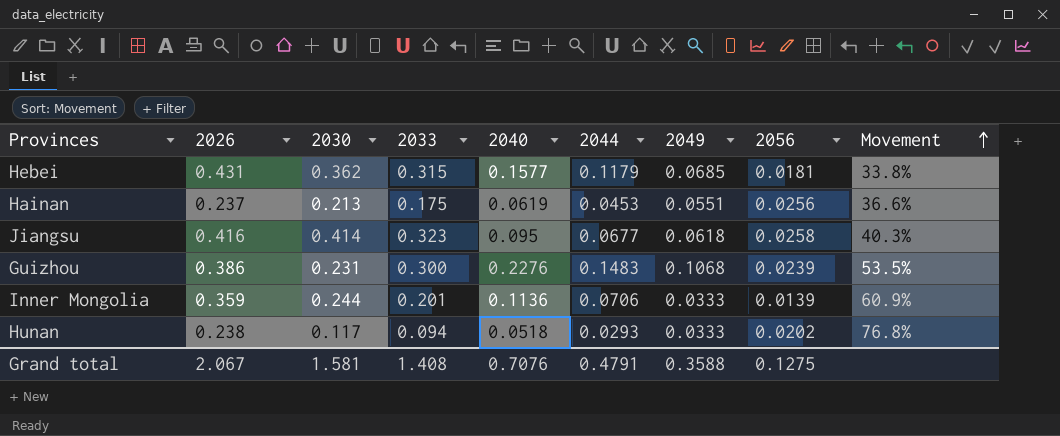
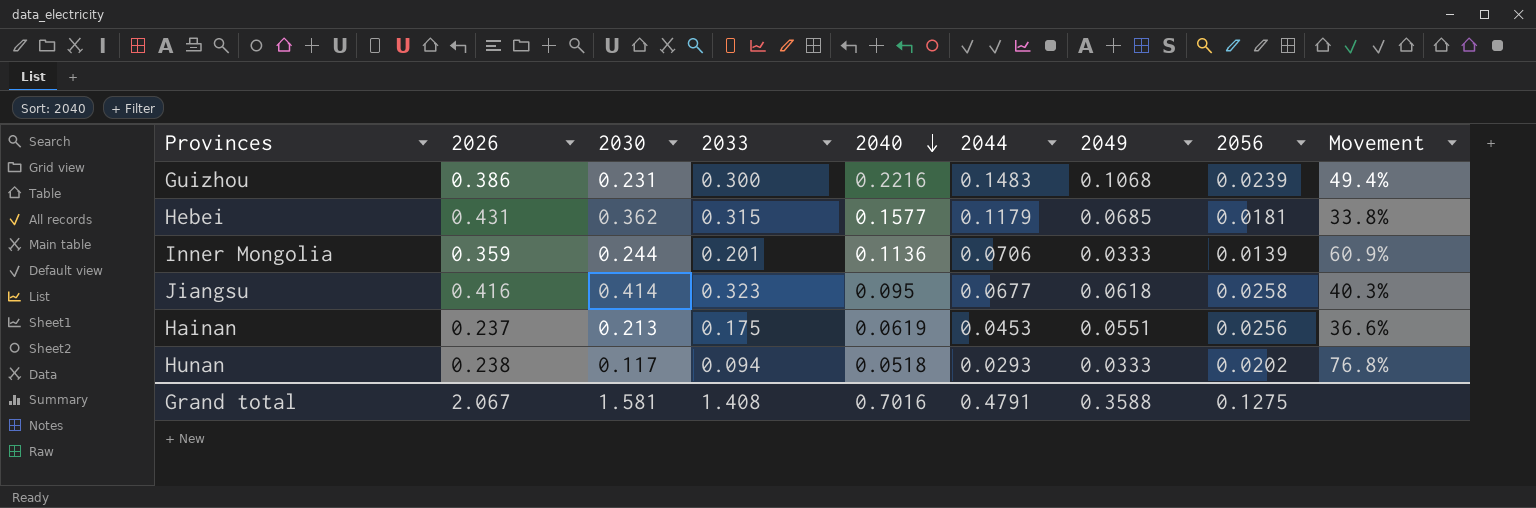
row order: Movement ascending -> 2040 descending
Guizhou | 2040: 0.2276 -> 0.2216
Guizhou | Movement: 53.5% -> 49.4%
Grand total | 2040: 0.7076 -> 0.7016

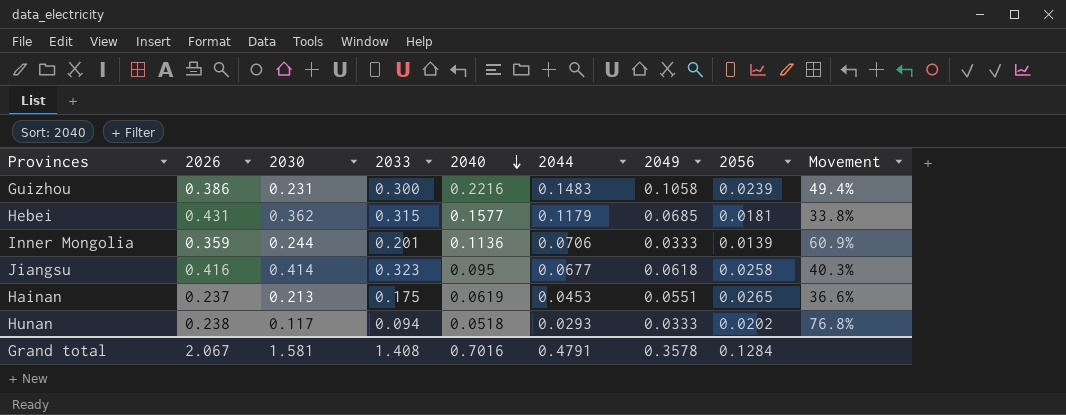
Guizhou | 2049: 0.1068 -> 0.1058
Hainan | 2056: 0.0256 -> 0.0265
Grand total | 2049: 0.3588 -> 0.3578
Grand total | 2056: 0.1275 -> 0.1284

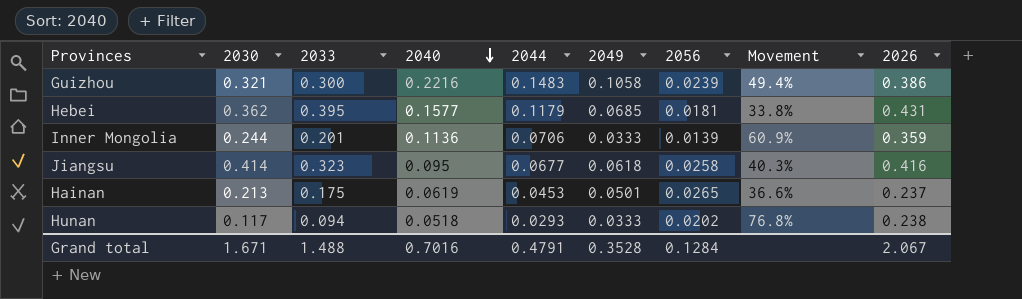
column 2026 | position: 2 -> 9
Guizhou | 2030: 0.231 -> 0.321
Hebei | 2033: 0.315 -> 0.395
Hainan | 2049: 0.0551 -> 0.0501
Grand total | 2030: 1.581 -> 1.671
Grand total | 2033: 1.408 -> 1.488
Grand total | 2049: 0.3578 -> 0.3528

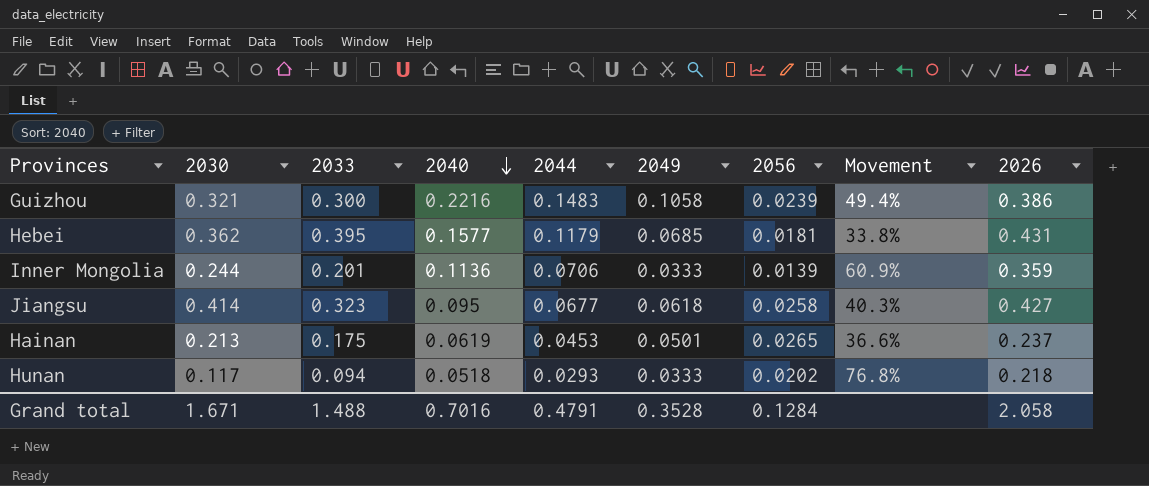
Jiangsu | 2026: 0.416 -> 0.427
Hunan | 2026: 0.238 -> 0.218
Grand total | 2026: 2.067 -> 2.058

